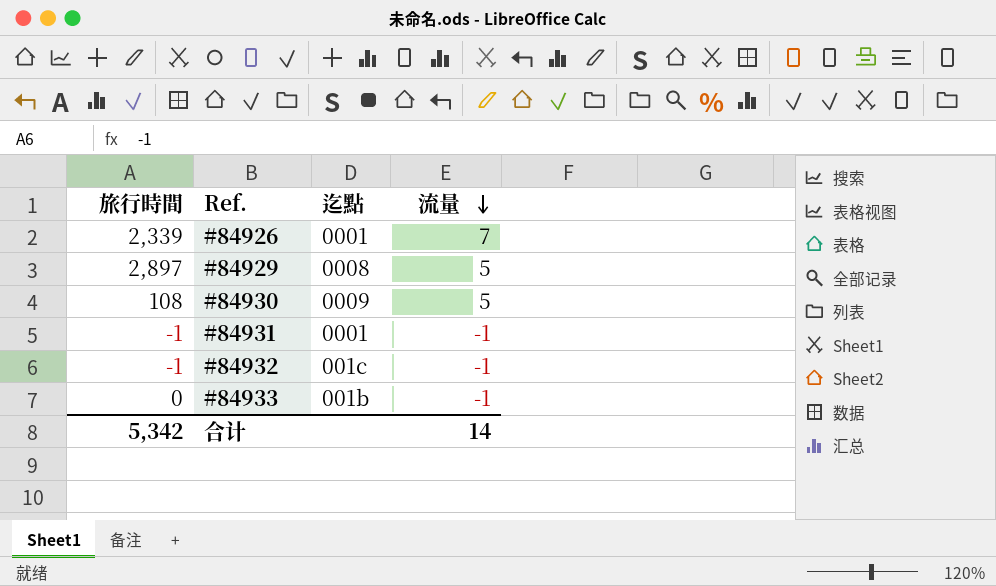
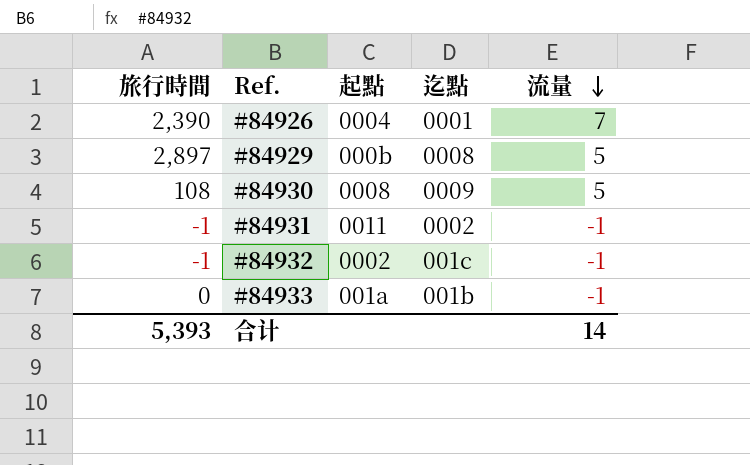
column 起點 | position: none -> 3
#84926 | 旅行時間: 2,339 -> 2,390
#84931 | 迄點: 0001 -> 0002
合计 | 旅行時間: 5,342 -> 5,393

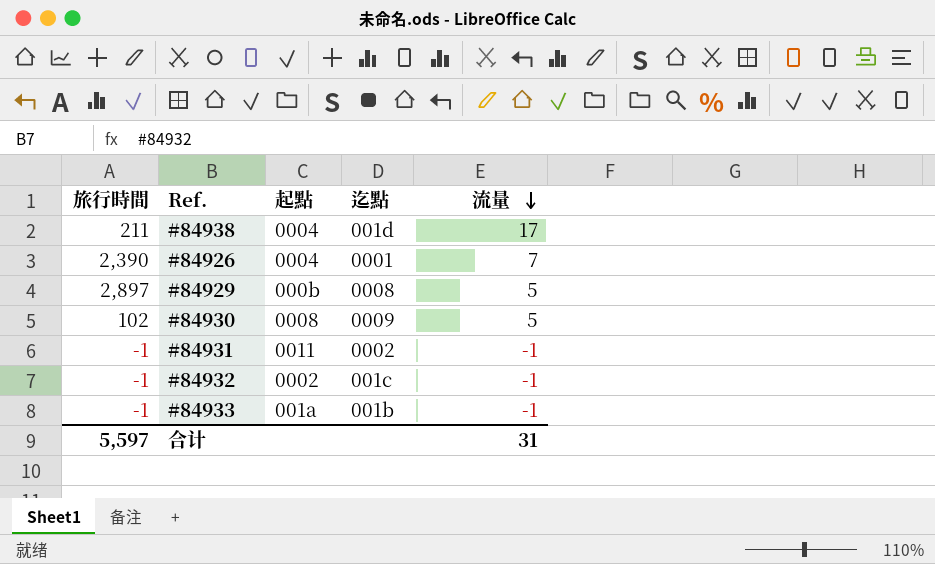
row #84938: none -> 211 | 0004 | 001d | 17
#84930 | 旅行時間: 108 -> 102
#84933 | 旅行時間: 0 -> -1
合计 | 旅行時間: 5,393 -> 5,597
合计 | 流量: 14 -> 31

